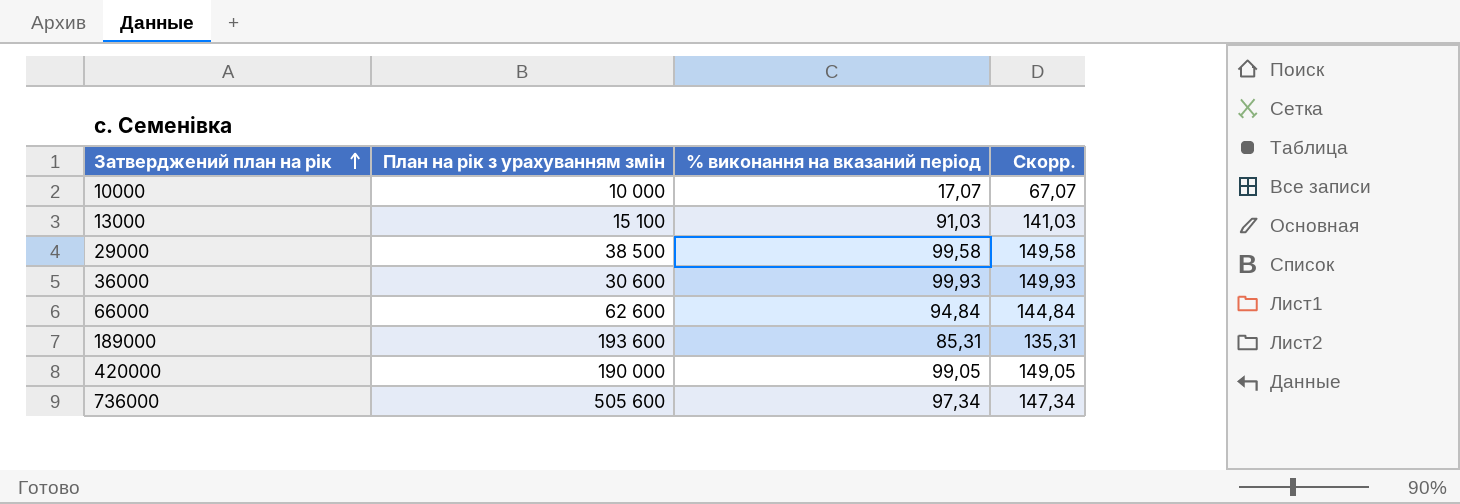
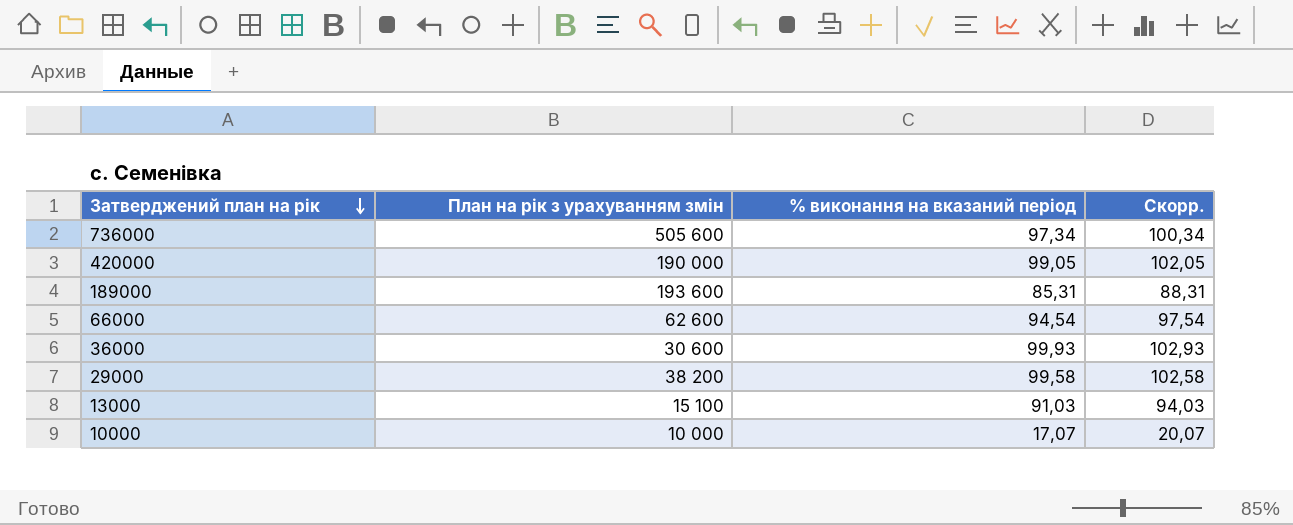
row order: Затверджений план на рік ascending -> Затверджений план на рік descending
column Скорр. | formula: [% виконання на вказаний період] + 50 -> [% виконання на вказаний період] + 3
66000 | % виконання на вказаний період: 94,84 -> 94,54
29000 | План на рік з урахуванням змін: 38 500 -> 38 200

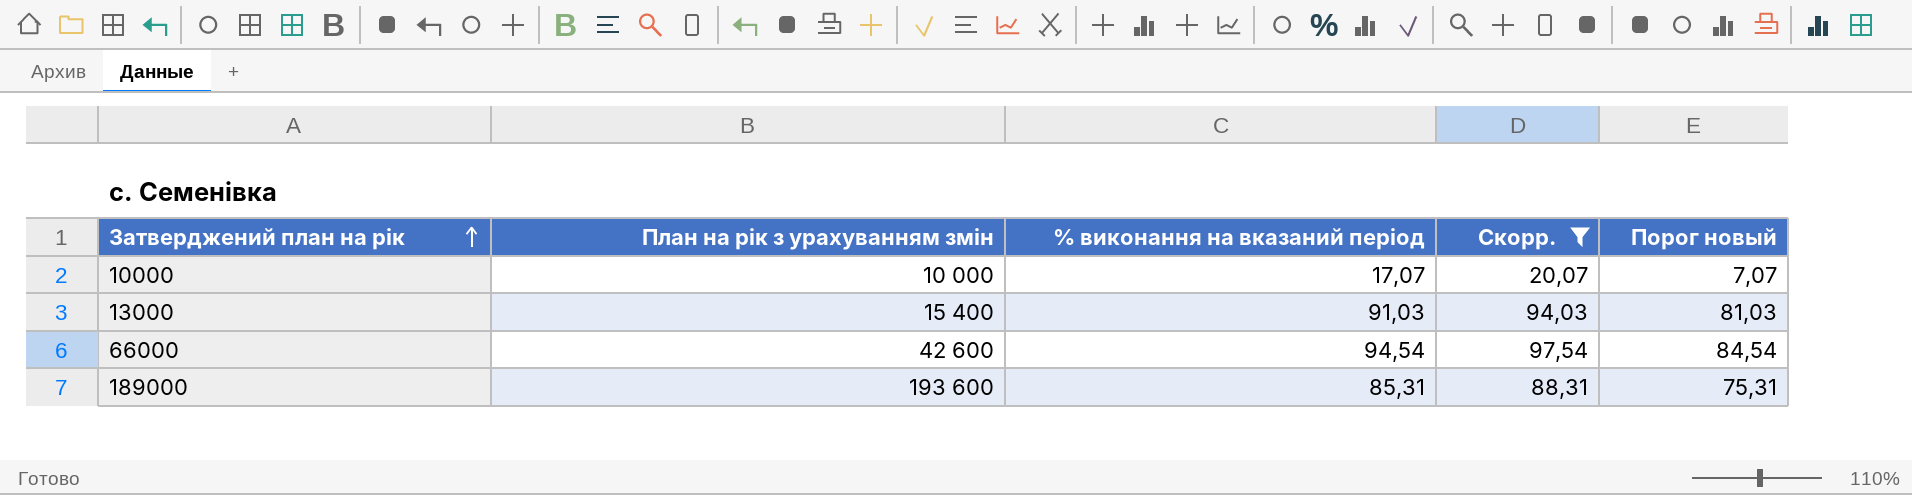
filter: none -> Скорр. <= 97,54
row order: Затверджений план на рік descending -> Затверджений план на рік ascending
column Порог новый | formula: none -> [% виконання на вказаний період] - 10
13000 | План на рік з урахуванням змін: 15 100 -> 15 400
66000 | План на рік з урахуванням змін: 62 600 -> 42 600

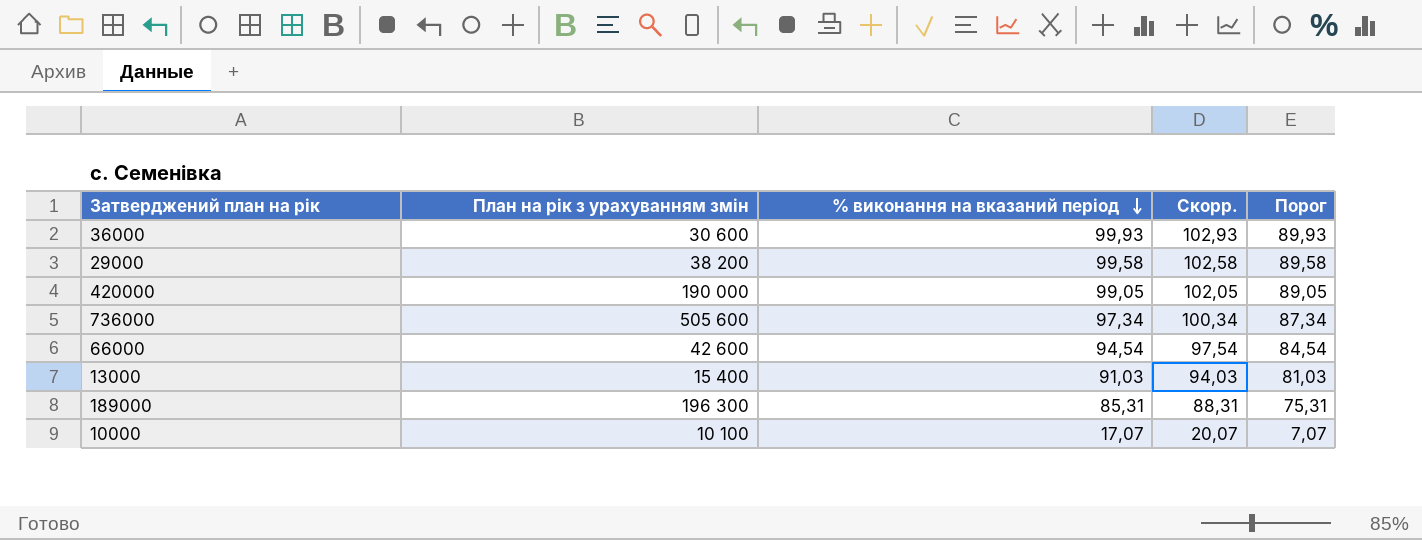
filter: Скорр. <= 97,54 -> none
row order: Затверджений план на рік ascending -> % виконання на вказаний період descending
column name: Порог новый -> Порог
189000 | План на рік з урахуванням змін: 193 600 -> 196 300
10000 | План на рік з урахуванням змін: 10 000 -> 10 100

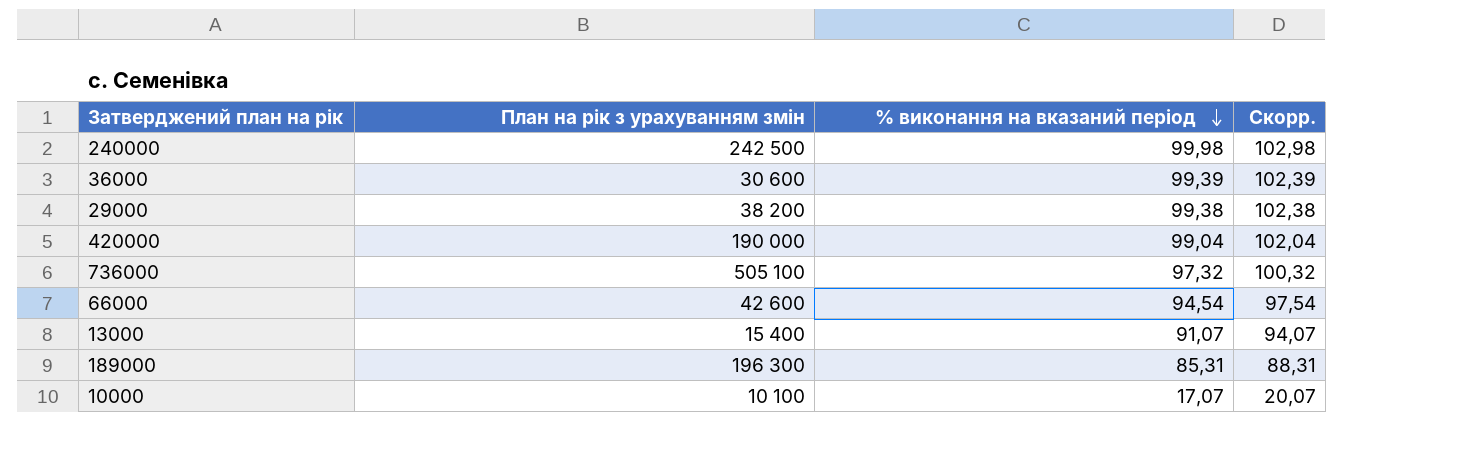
column Порог | formula: [% виконання на вказаний період] - 10 -> none
row 240000: none -> 242 500 | 99,98 | 102,98
36000 | % виконання на вказаний період: 99,93 -> 99,39
36000 | Скорр.: 102,93 -> 102,39
29000 | % виконання на вказаний період: 99,58 -> 99,38
29000 | Скорр.: 102,58 -> 102,38
420000 | % виконання на вказаний період: 99,05 -> 99,04
420000 | Скорр.: 102,05 -> 102,04
736000 | План на рік з урахуванням змін: 505 600 -> 505 100
736000 | % виконання на вказаний період: 97,34 -> 97,32
736000 | Скорр.: 100,34 -> 100,32
13000 | % виконання на вказаний період: 91,03 -> 91,07
13000 | Скорр.: 94,03 -> 94,07

